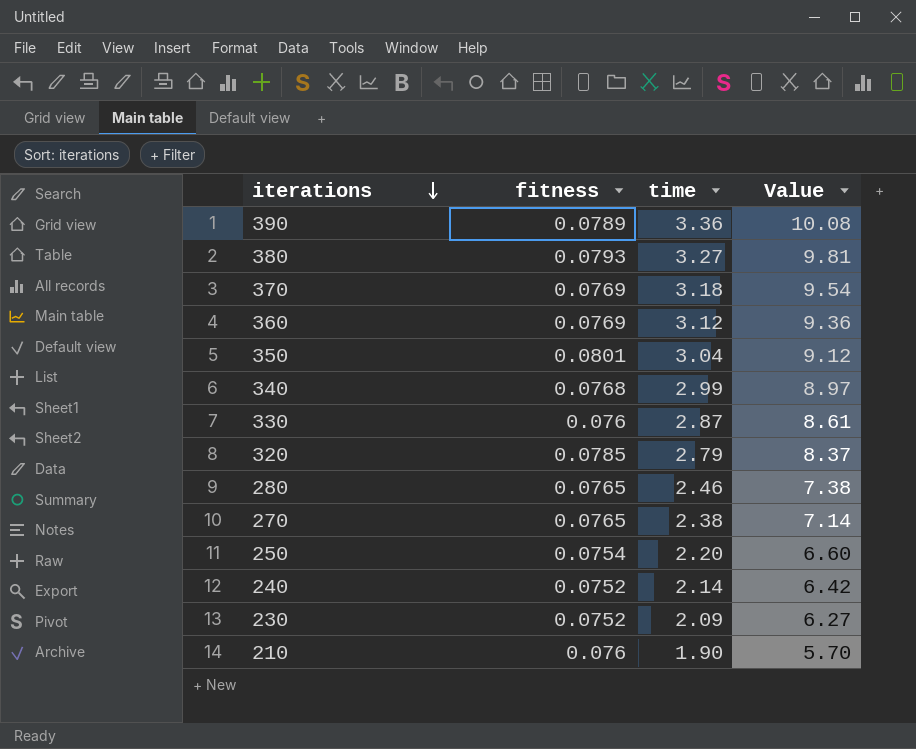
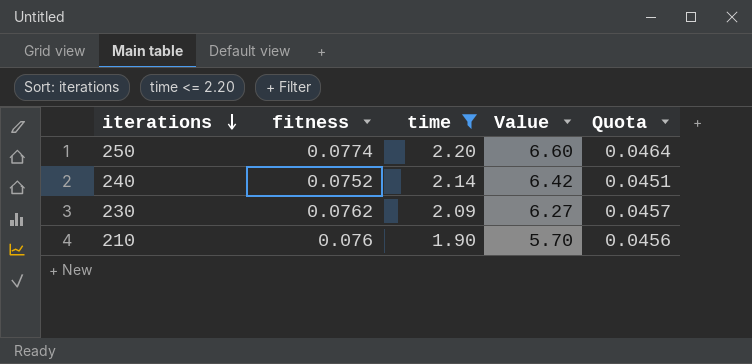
filter: none -> time <= 2.20
column Quota | formula: none -> [fitness] * 0.6
250 | fitness: 0.0754 -> 0.0774
230 | fitness: 0.0752 -> 0.0762

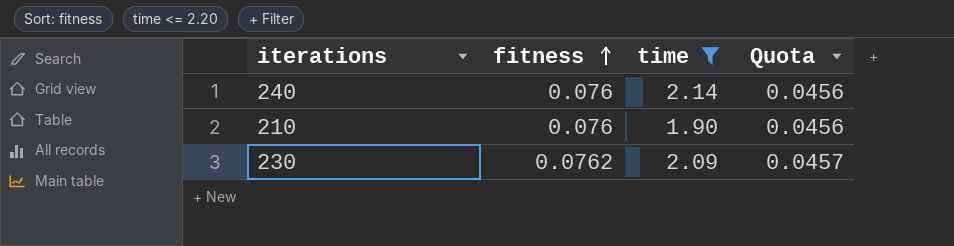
row order: iterations descending -> fitness ascending
column Value | formula: [time] * 3 -> none
row 250: 0.0774 | 2.20 | 6.60 | 0.0464 -> none
240 | fitness: 0.0752 -> 0.076
240 | Quota: 0.0451 -> 0.0456

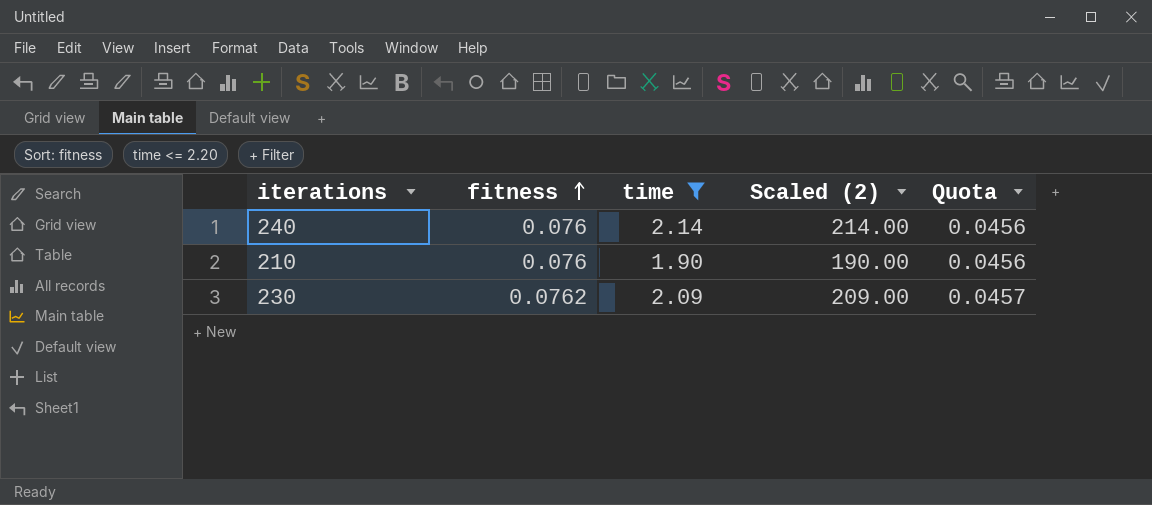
column Scaled (2) | formula: none -> [time] * 100

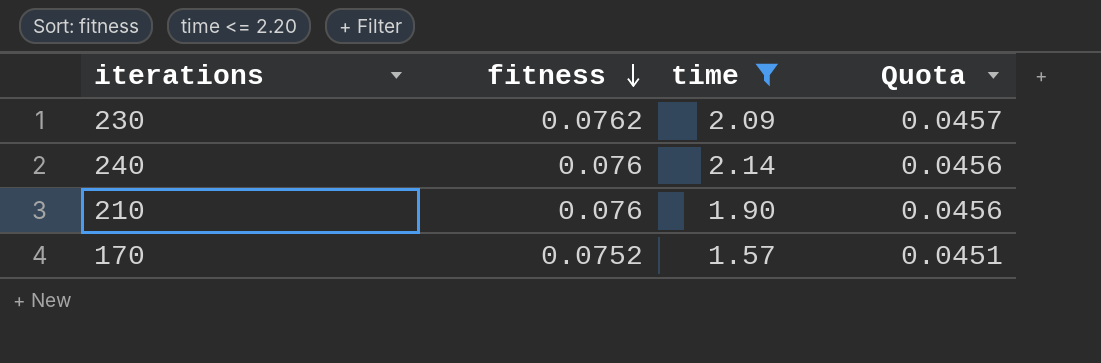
row order: fitness ascending -> fitness descending
column Scaled (2) | formula: [time] * 100 -> none
row 170: none -> 0.0752 | 1.57 | 0.0451

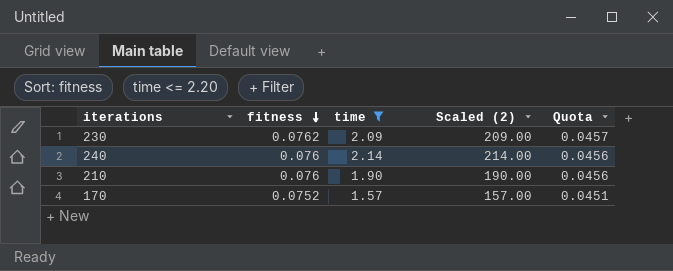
column Scaled (2) | formula: none -> [time] * 100

